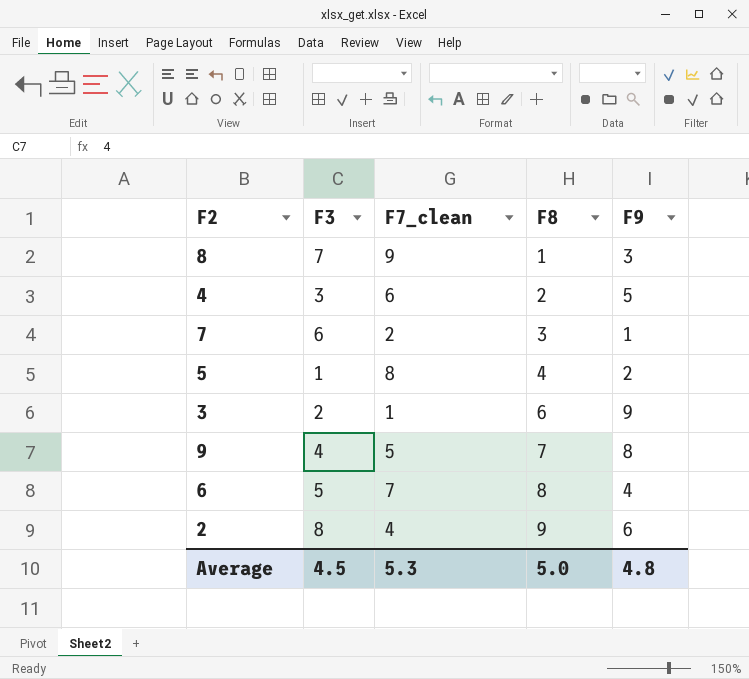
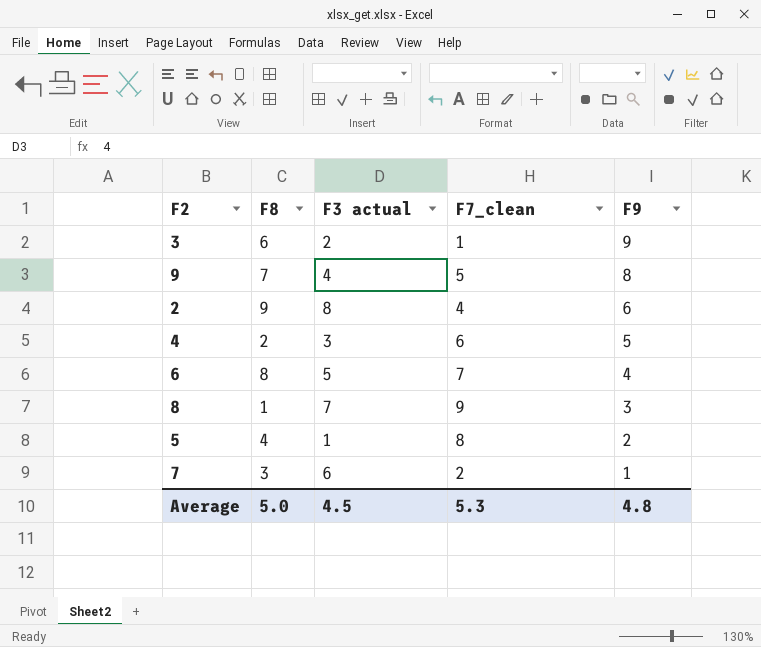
row order: F8 ascending -> F9 descending
column F8 | position: 4 -> 2
column name: F3 -> F3 actual

